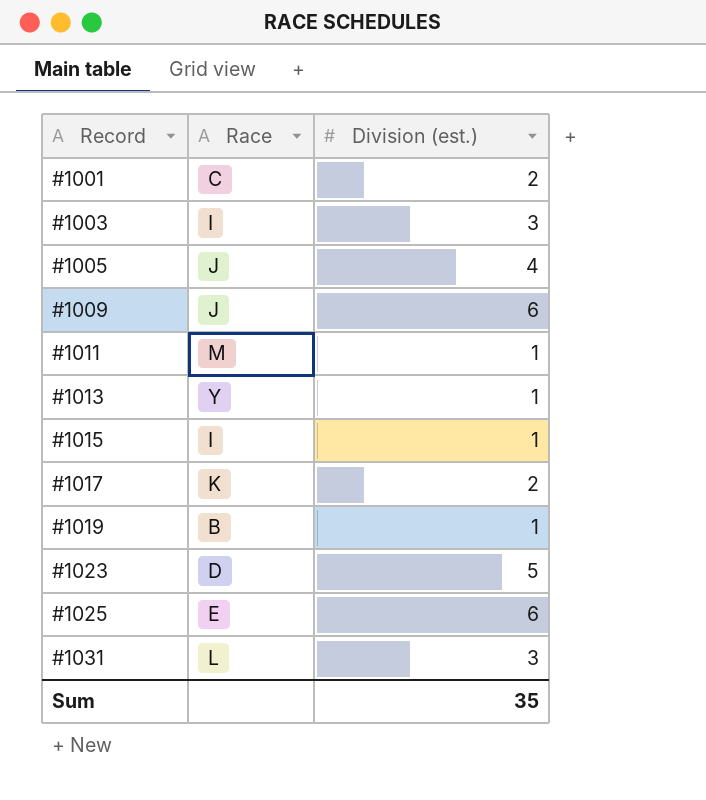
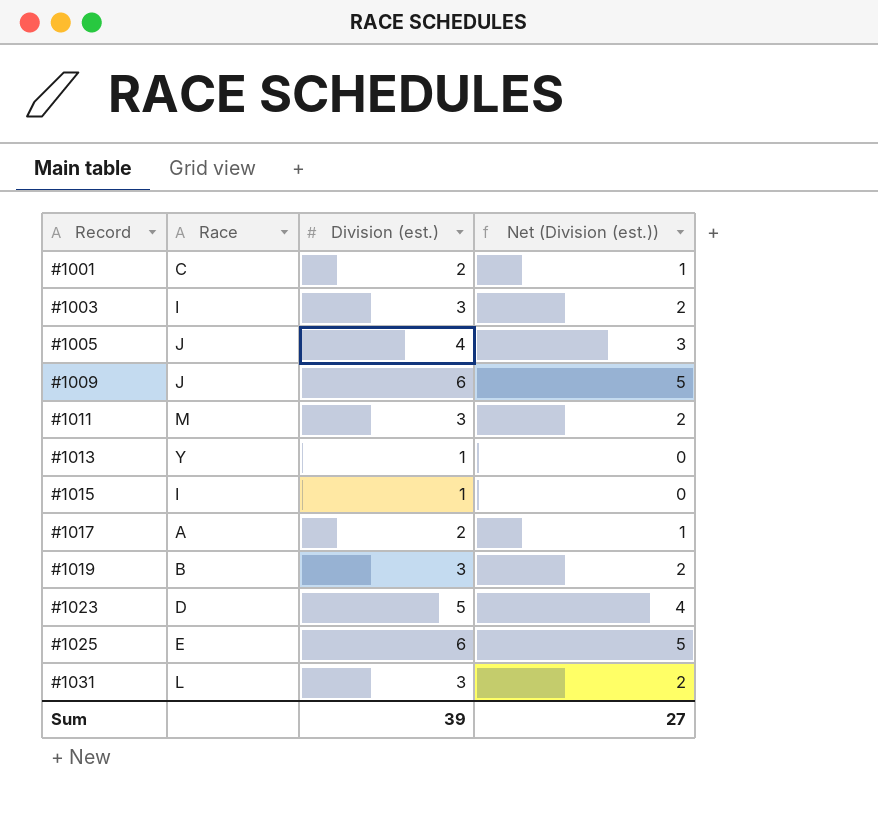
column Net (Division (est.)) | formula: none -> [Division (est.)] - 1
#1011 | Division (est.): 1 -> 3
#1017 | Race: K -> A
#1019 | Division (est.): 1 -> 3
Sum | Division (est.): 35 -> 39

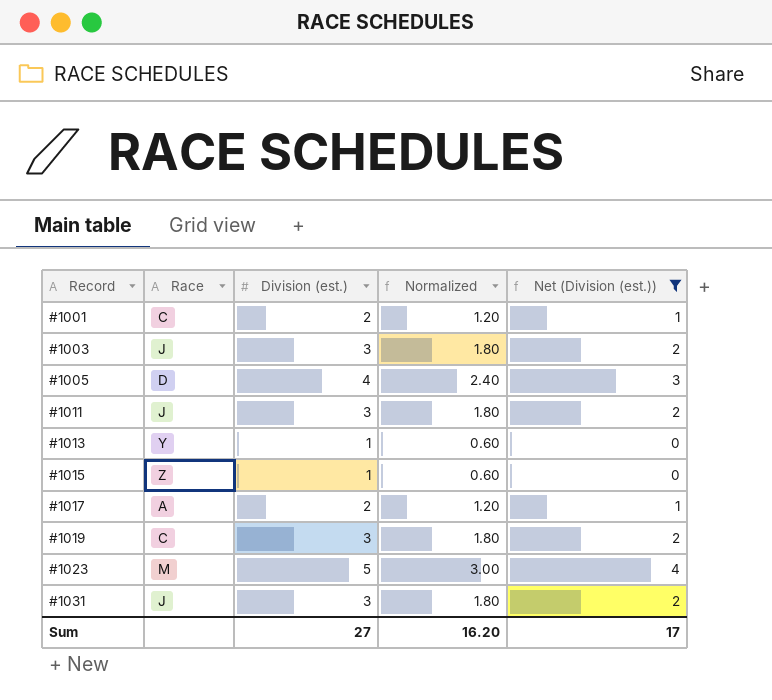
filter: none -> Net (Division (est.)) != 5
column Normalized | formula: none -> [Division (est.)] * 0.6
#1003 | Race: I -> J
#1005 | Race: J -> D
#1011 | Race: M -> J
#1015 | Race: I -> Z
#1019 | Race: B -> C
#1023 | Race: D -> M
#1031 | Race: L -> J
Sum | Division (est.): 39 -> 27
Sum | Net (Division (est.)): 27 -> 17

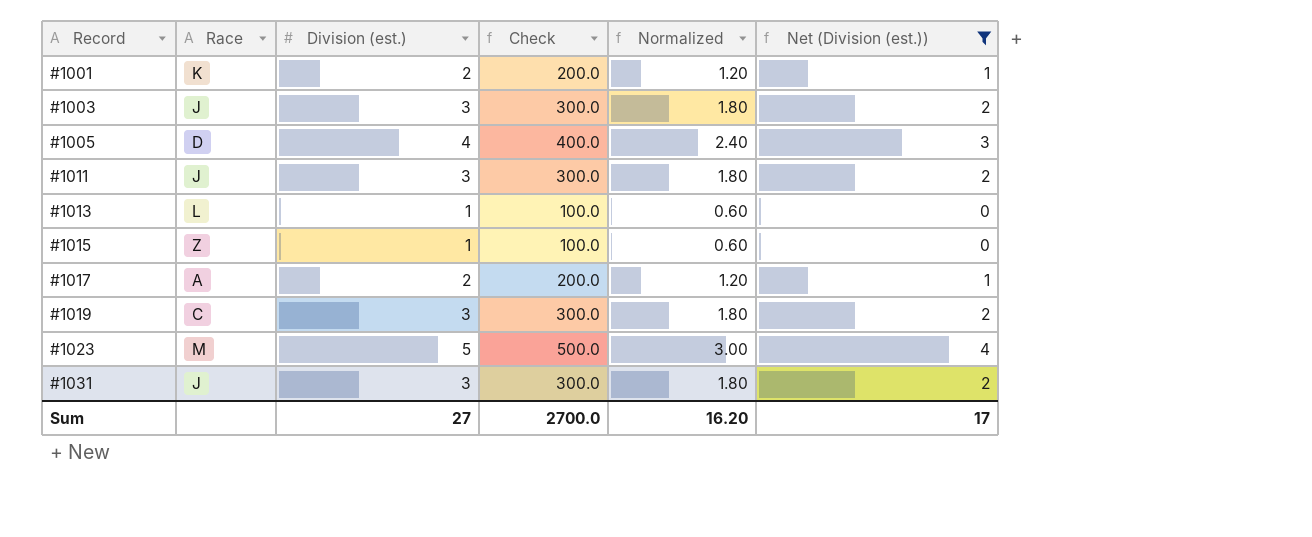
column Check | formula: none -> [Division (est.)] * 100
#1001 | Race: C -> K
#1013 | Race: Y -> L

